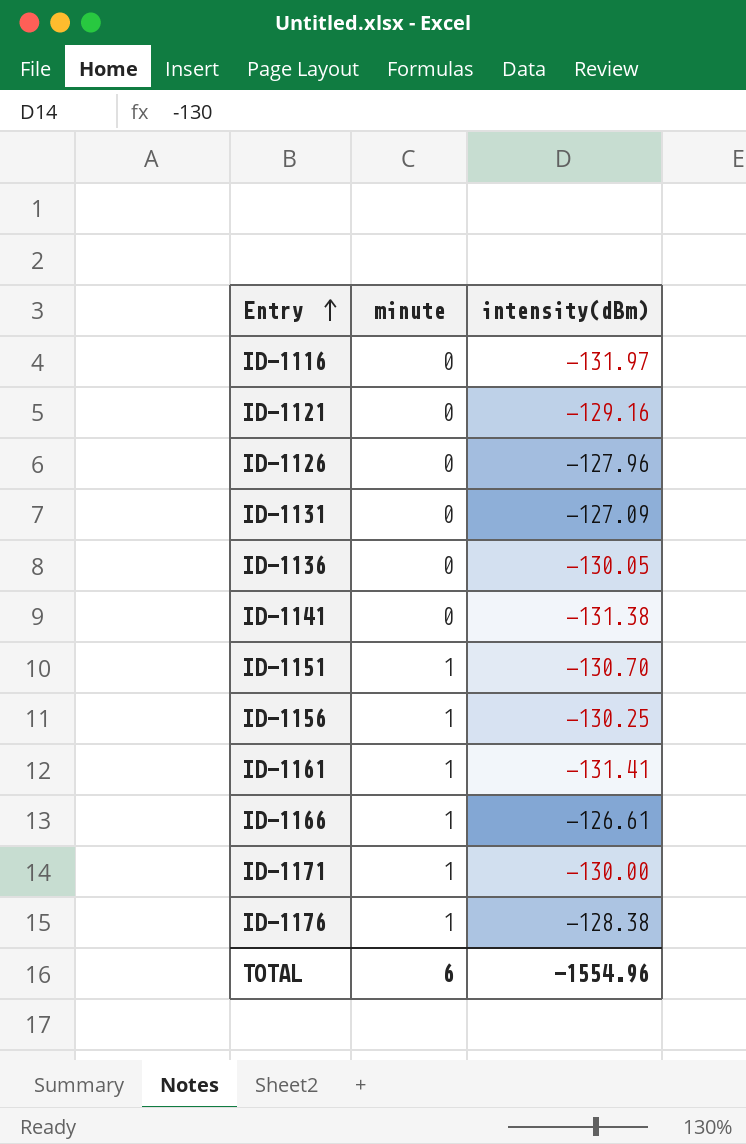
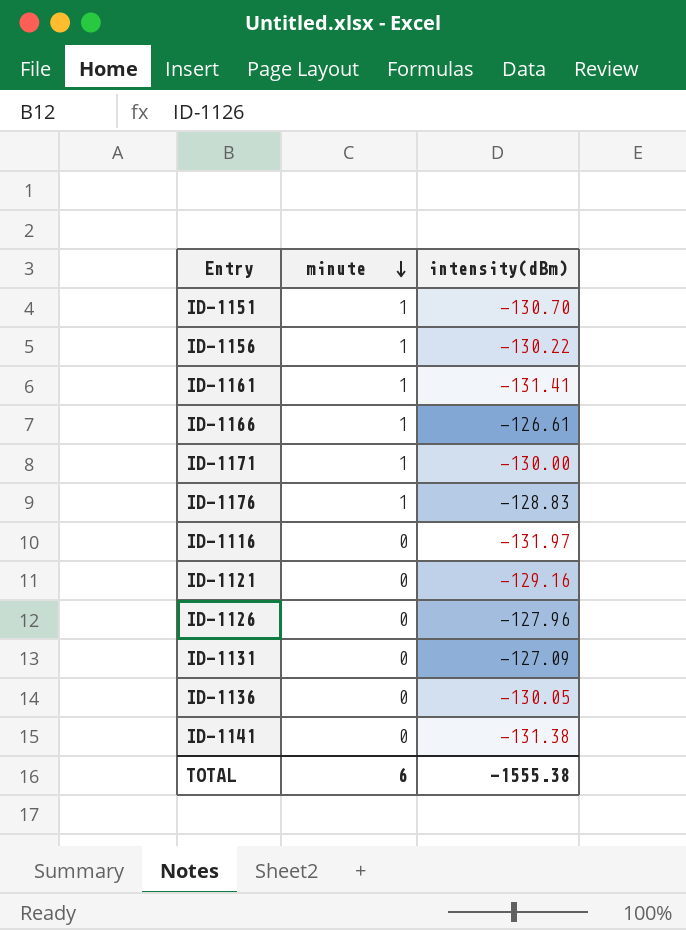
row order: Entry ascending -> minute descending
ID-1156 | intensity(dBm): -130.25 -> -130.22
ID-1176 | intensity(dBm): -128.38 -> -128.83
TOTAL | intensity(dBm): -1554.96 -> -1555.38

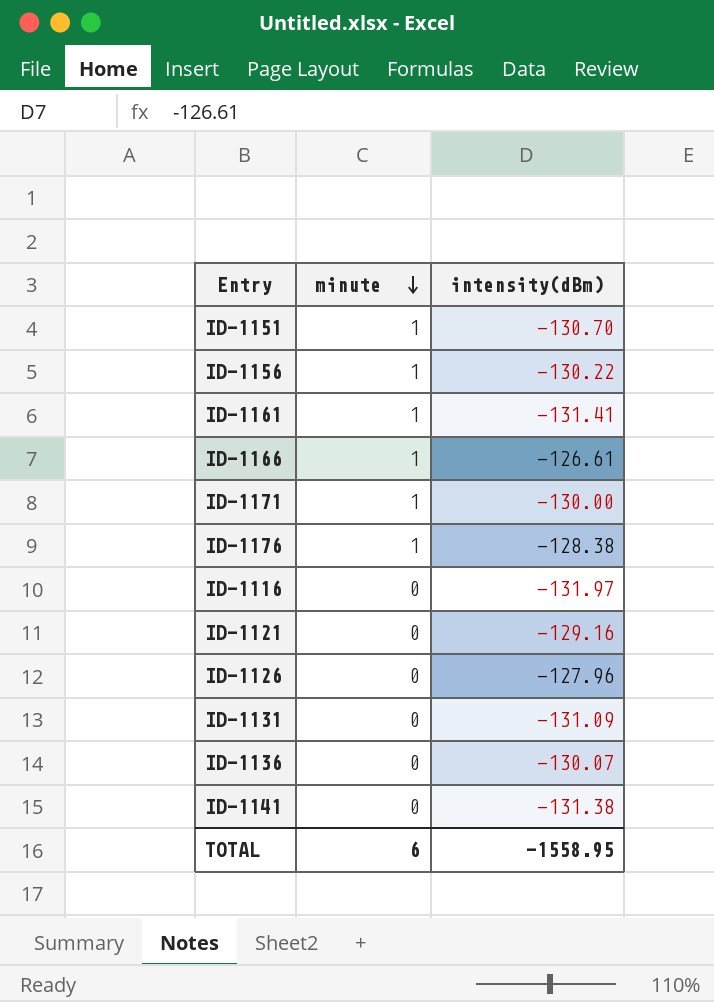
ID-1176 | intensity(dBm): -128.83 -> -128.38
ID-1131 | intensity(dBm): -127.09 -> -131.09
ID-1136 | intensity(dBm): -130.05 -> -130.07
TOTAL | intensity(dBm): -1555.38 -> -1558.95

